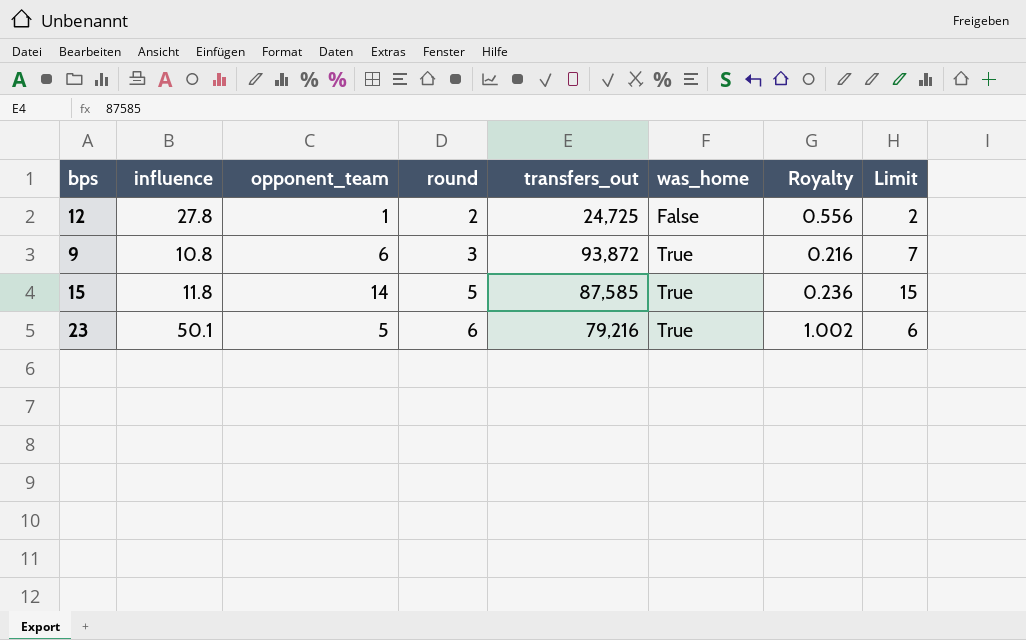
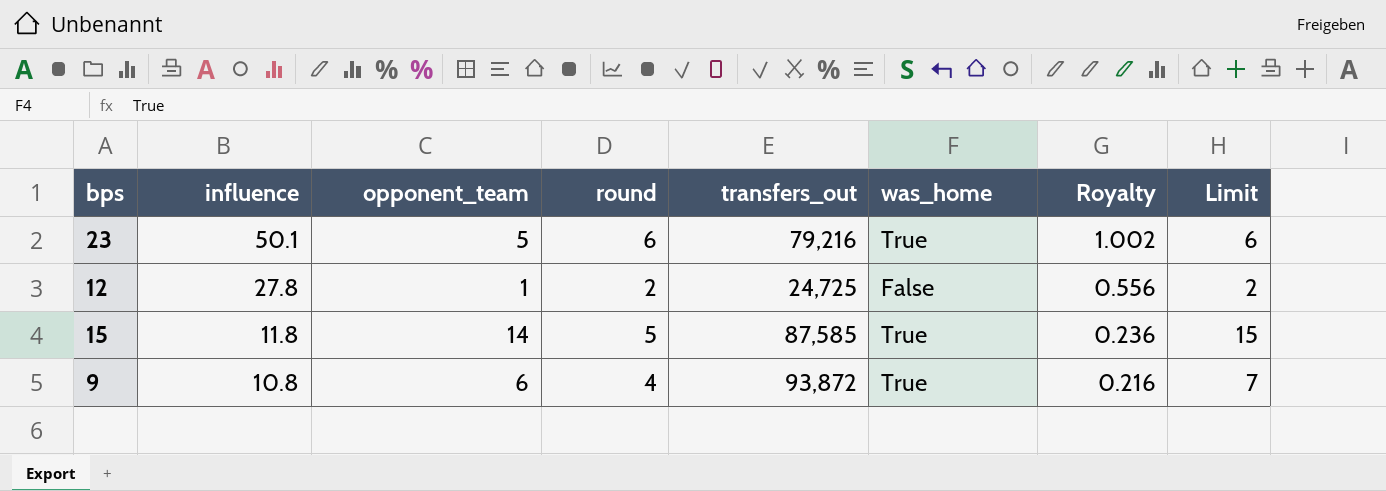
row order: round ascending -> influence descending
9 | round: 3 -> 4

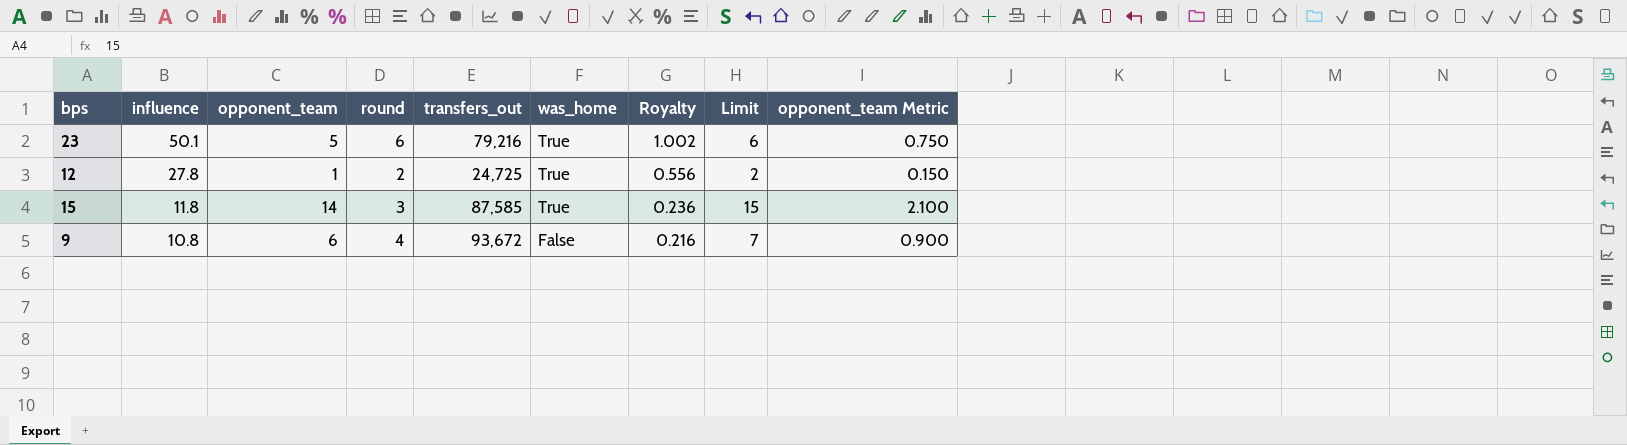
column opponent_team Metric | formula: none -> [opponent_team] * 0.15
12 | was_home: False -> True
15 | round: 5 -> 3
9 | transfers_out: 93,872 -> 93,672
9 | was_home: True -> False

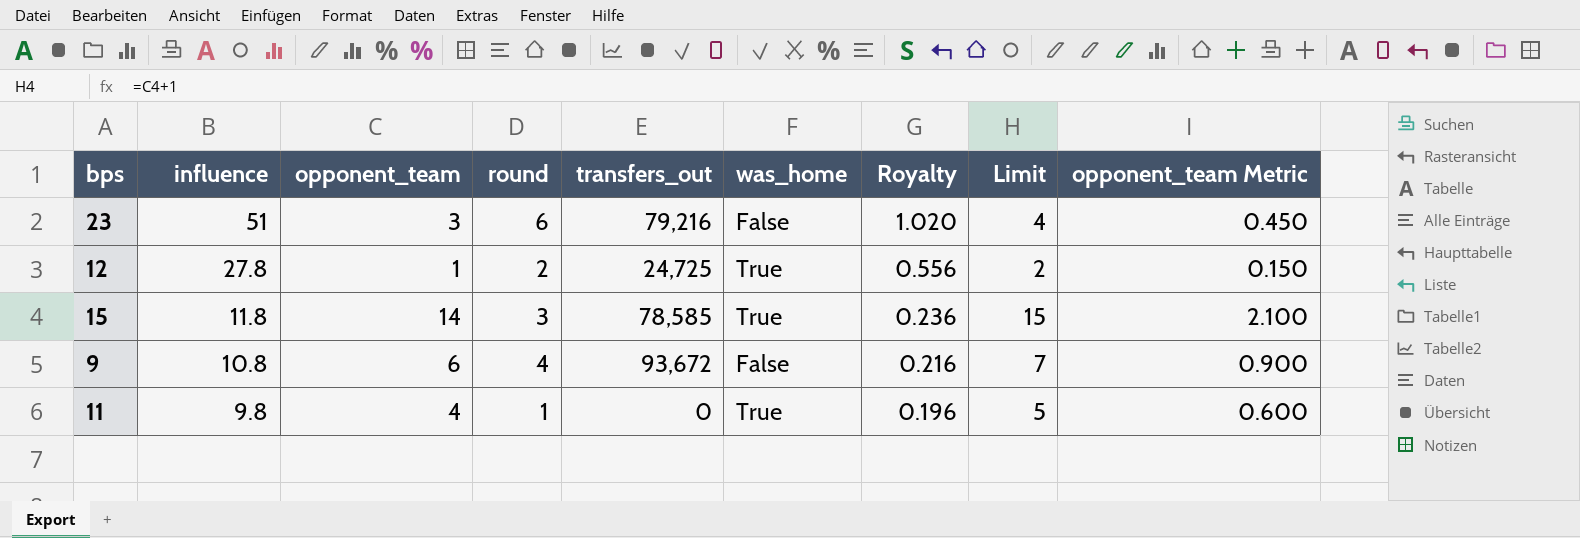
23 | influence: 50.1 -> 51
23 | opponent_team: 5 -> 3
23 | was_home: True -> False
23 | Royalty: 1.002 -> 1.020
23 | Limit: 6 -> 4
23 | opponent_team Metric: 0.750 -> 0.450
15 | transfers_out: 87,585 -> 78,585
row 11: none -> 9.8 | 4 | 1 | 0 | True | 0.196 | 5 | 0.600

